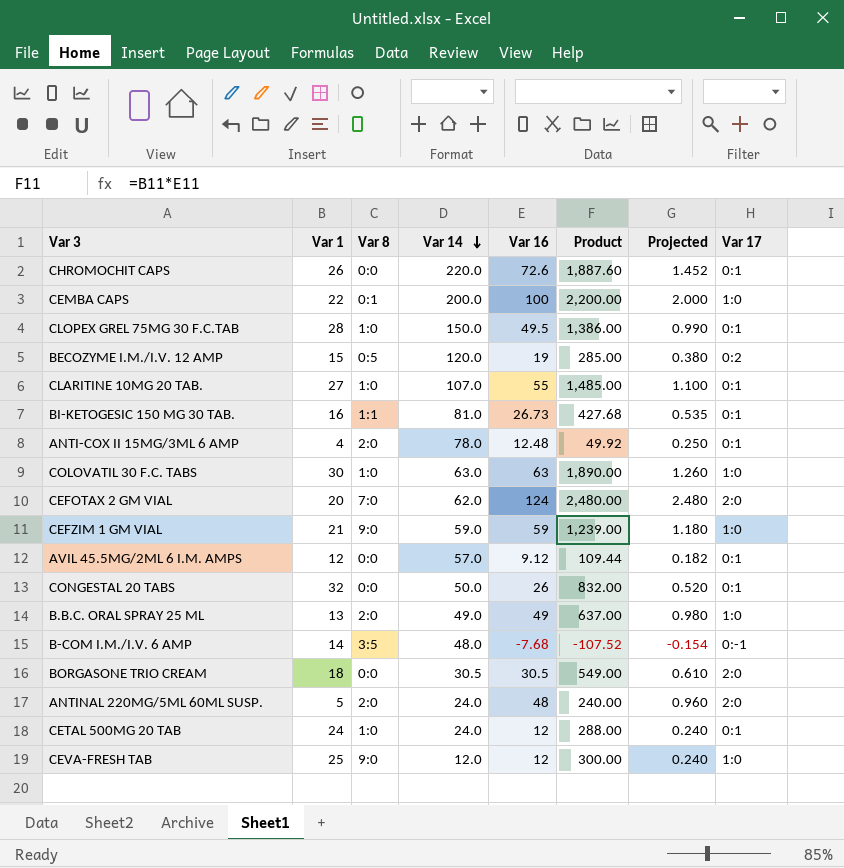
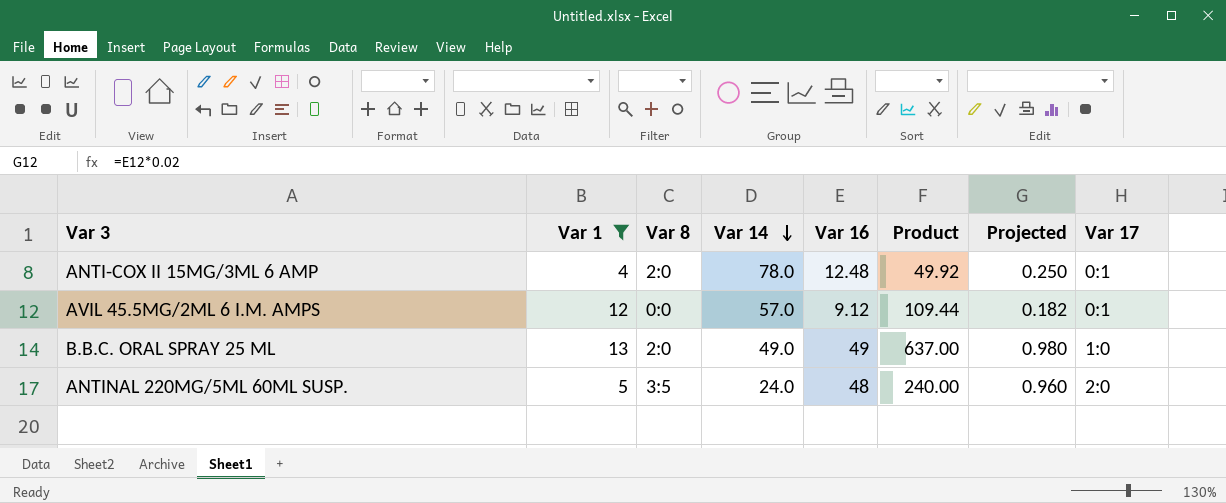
filter: none -> Var 1 <= 13
ANTINAL 220MG/5ML 60ML SUSP. | Var 8: 2:0 -> 3:5

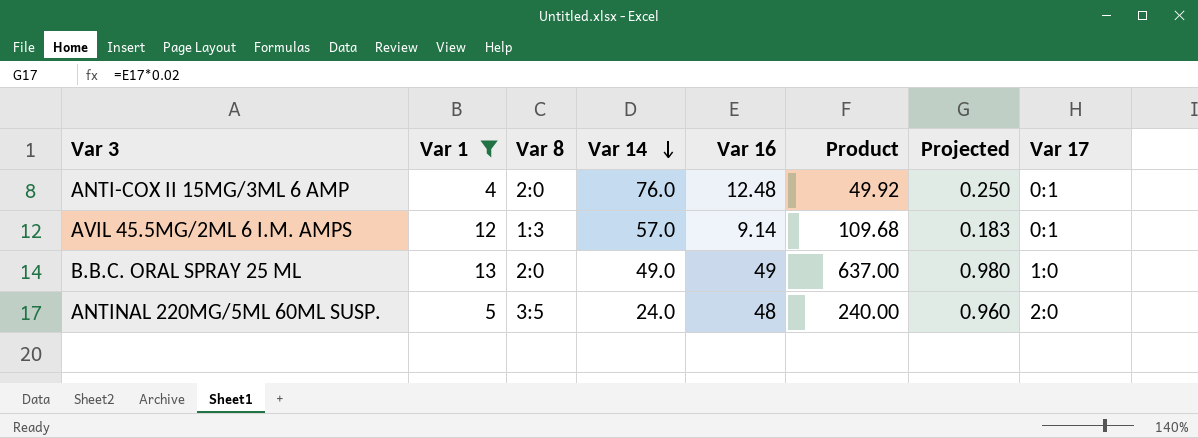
ANTI-COX II 15MG/3ML 6 AMP | Var 14: 78.0 -> 76.0
AVIL 45.5MG/2ML 6 I.M. AMPS | Var 8: 0:0 -> 1:3
AVIL 45.5MG/2ML 6 I.M. AMPS | Var 16: 9.12 -> 9.14
AVIL 45.5MG/2ML 6 I.M. AMPS | Product: 109.44 -> 109.68
AVIL 45.5MG/2ML 6 I.M. AMPS | Projected: 0.182 -> 0.183

